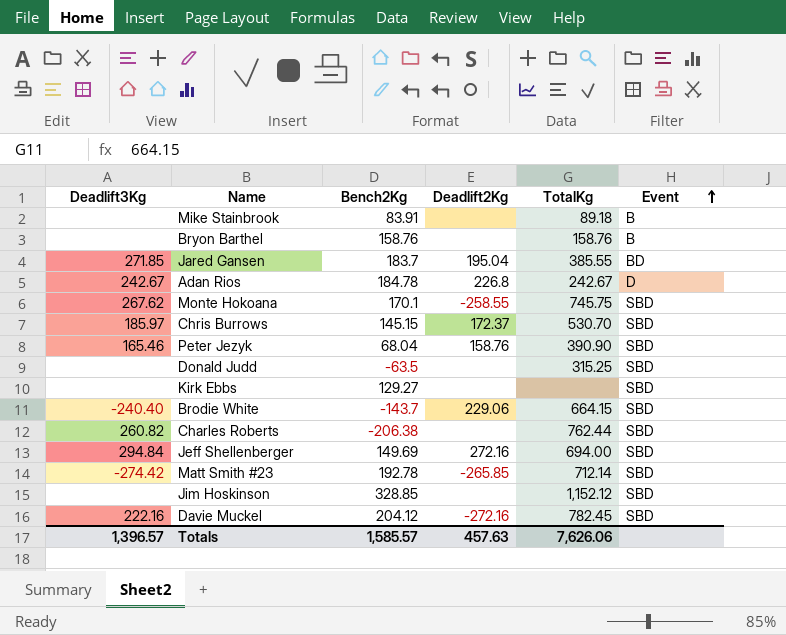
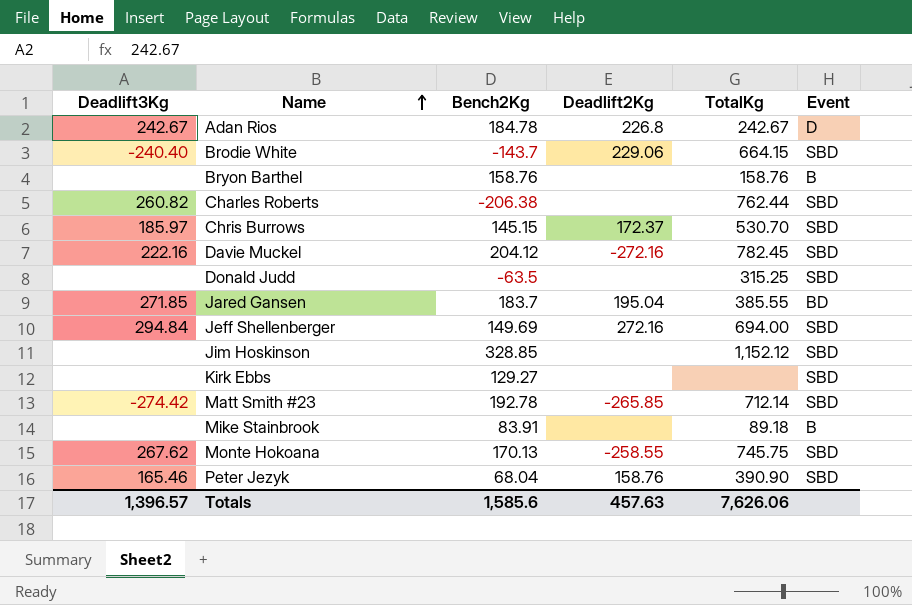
row order: Event ascending -> Name ascending
Monte Hokoana | Bench2Kg: 170.1 -> 170.13
Totals | Bench2Kg: 1,585.57 -> 1,585.6

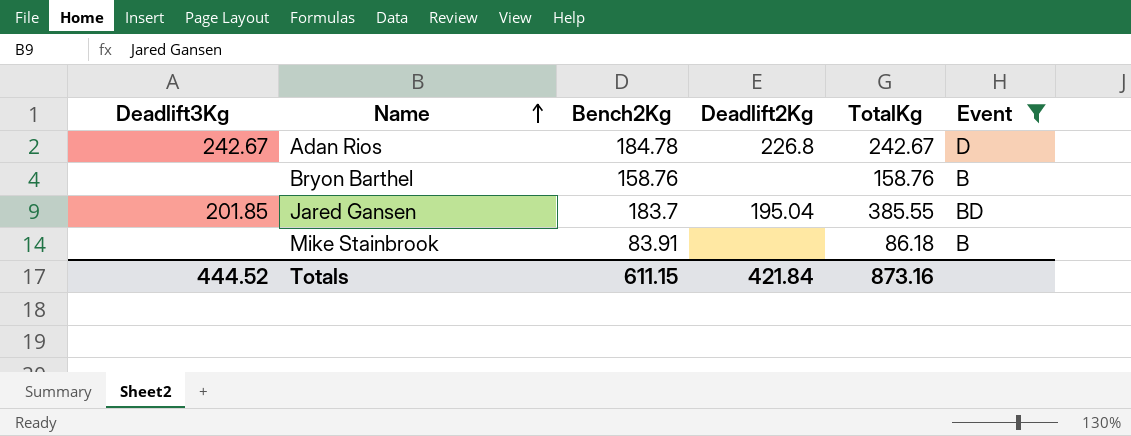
filter: none -> Event != SBD
Jared Gansen | Deadlift3Kg: 271.85 -> 201.85
Mike Stainbrook | TotalKg: 89.18 -> 86.18
Totals | Deadlift3Kg: 1,396.57 -> 444.52
Totals | Bench2Kg: 1,585.6 -> 611.15
Totals | Deadlift2Kg: 457.63 -> 421.84
Totals | TotalKg: 7,626.06 -> 873.16

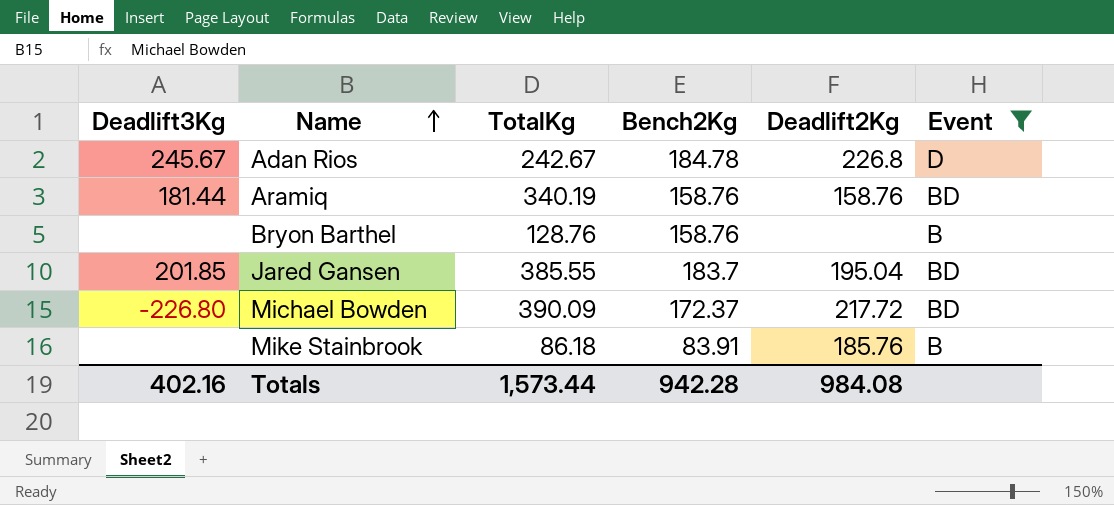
column TotalKg | position: 5 -> 3
Adan Rios | Deadlift3Kg: 242.67 -> 245.67
row Aramiq: none -> 181.44 | 340.19 | 158.76 | 158.76 | BD
Bryon Barthel | TotalKg: 158.76 -> 128.76
row Michael Bowden: none -> -226.80 | 390.09 | 172.37 | 217.72 | BD
Mike Stainbrook | Deadlift2Kg: none -> 185.76
Totals | Deadlift3Kg: 444.52 -> 402.16
Totals | TotalKg: 873.16 -> 1,573.44
Totals | Bench2Kg: 611.15 -> 942.28
Totals | Deadlift2Kg: 421.84 -> 984.08

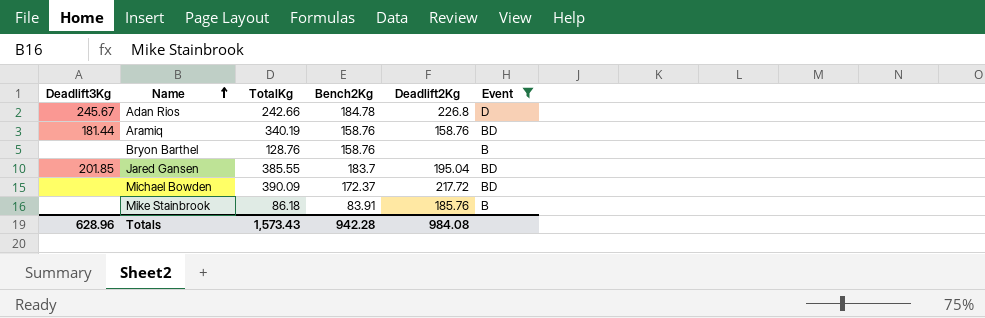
Adan Rios | TotalKg: 242.67 -> 242.66
Michael Bowden | Deadlift3Kg: -226.80 -> none
Totals | Deadlift3Kg: 402.16 -> 628.96
Totals | TotalKg: 1,573.44 -> 1,573.43

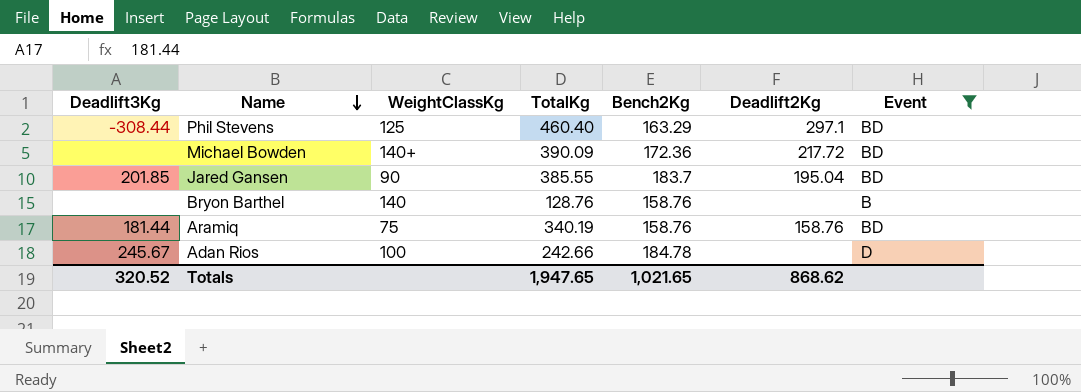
row order: Name ascending -> Name descending
column WeightClassKg | position: none -> 3
row Mike Stainbrook: none | 86.18 | 83.91 | 185.76 | B -> none
row Phil Stevens: none -> -308.44 | 125 | 460.40 | 163.29 | 297.1 | BD
Michael Bowden | Bench2Kg: 172.37 -> 172.36
Adan Rios | Deadlift2Kg: 226.8 -> none
Totals | Deadlift3Kg: 628.96 -> 320.52
Totals | TotalKg: 1,573.43 -> 1,947.65
Totals | Bench2Kg: 942.28 -> 1,021.65
Totals | Deadlift2Kg: 984.08 -> 868.62

